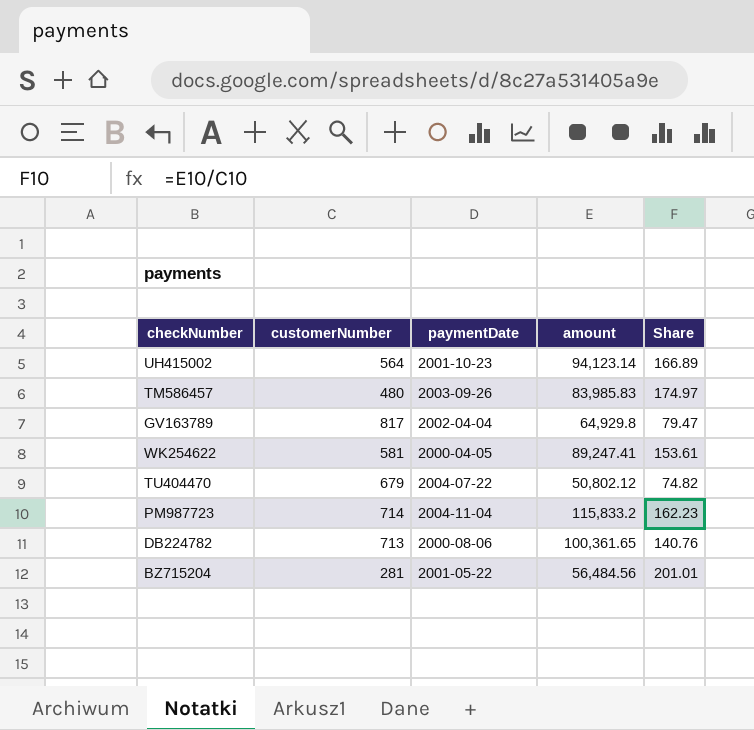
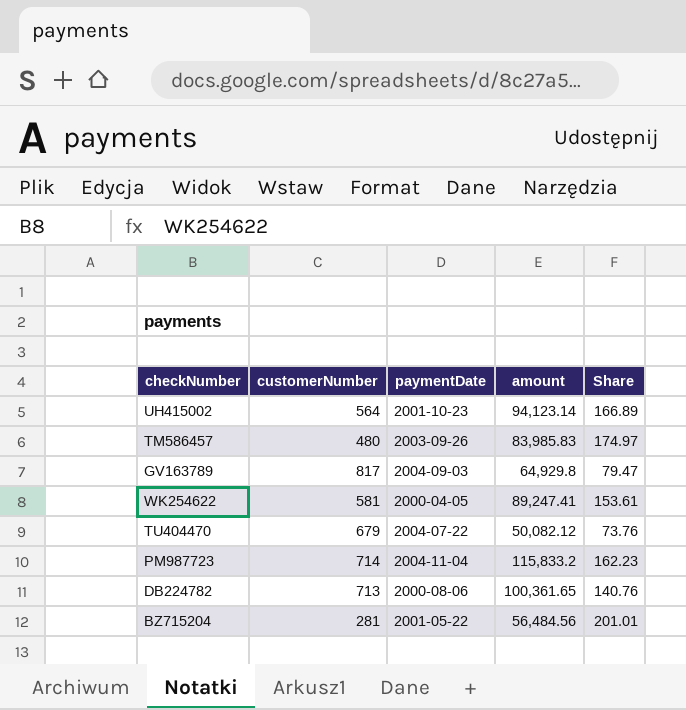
GV163789 | paymentDate: 2002-04-04 -> 2004-09-03
TU404470 | amount: 50,802.12 -> 50,082.12
TU404470 | Share: 74.82 -> 73.76

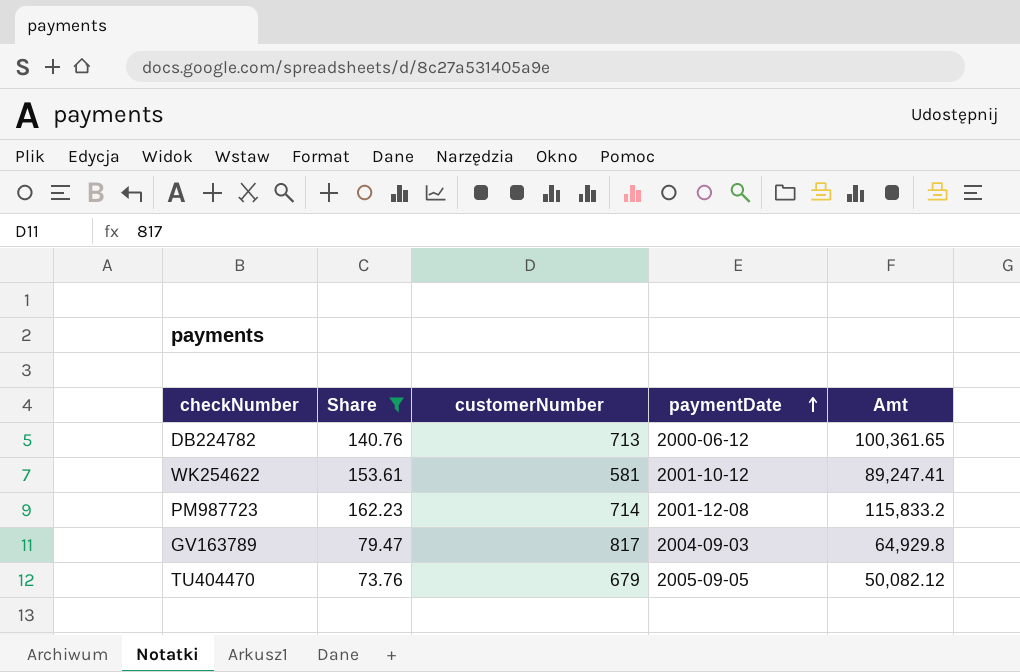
filter: none -> Share <= 162.23
row order: none -> paymentDate ascending
column Share | position: 5 -> 2
column name: amount -> Amt
DB224782 | paymentDate: 2000-08-06 -> 2000-06-12
WK254622 | paymentDate: 2000-04-05 -> 2001-10-12
PM987723 | paymentDate: 2004-11-04 -> 2001-12-08
TU404470 | paymentDate: 2004-07-22 -> 2005-09-05

